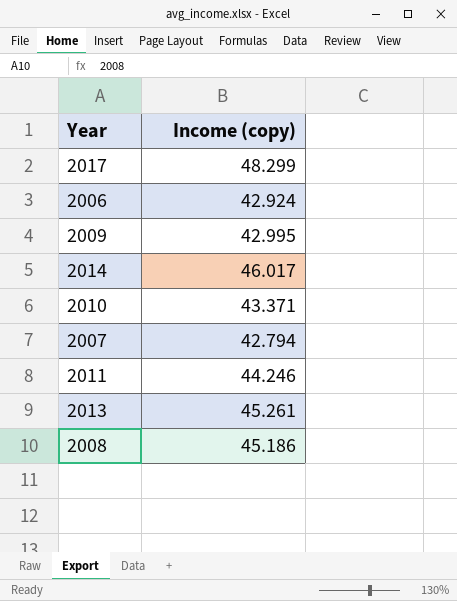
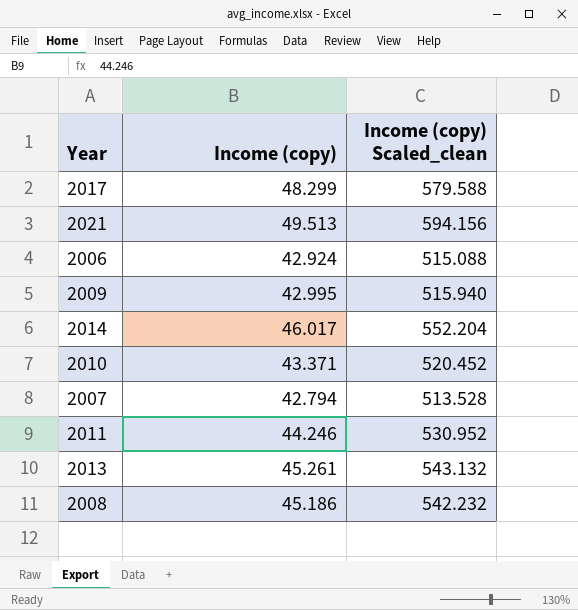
column Income (copy) Scaled_clean | formula: none -> [Income (copy)] * 12
row 2021: none -> 49.513 | 594.156

